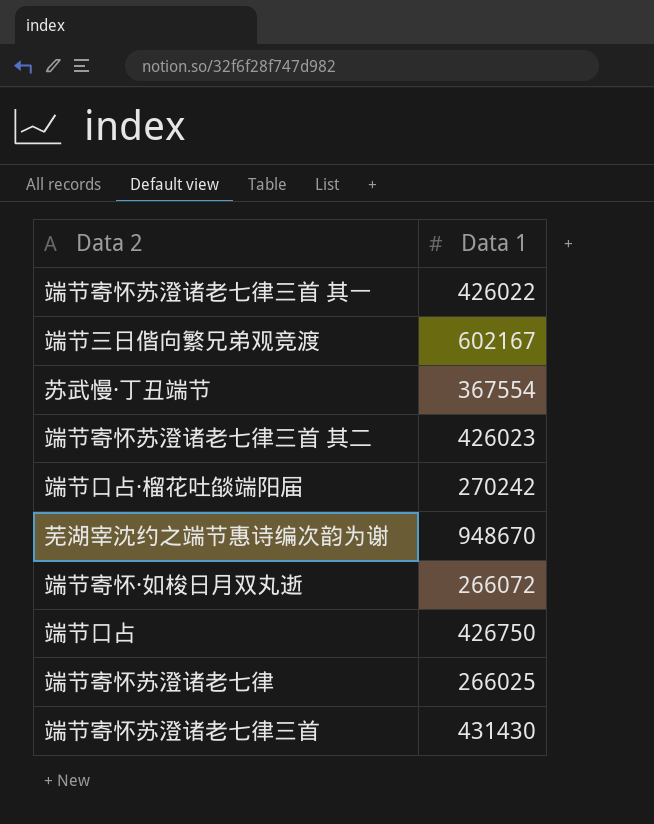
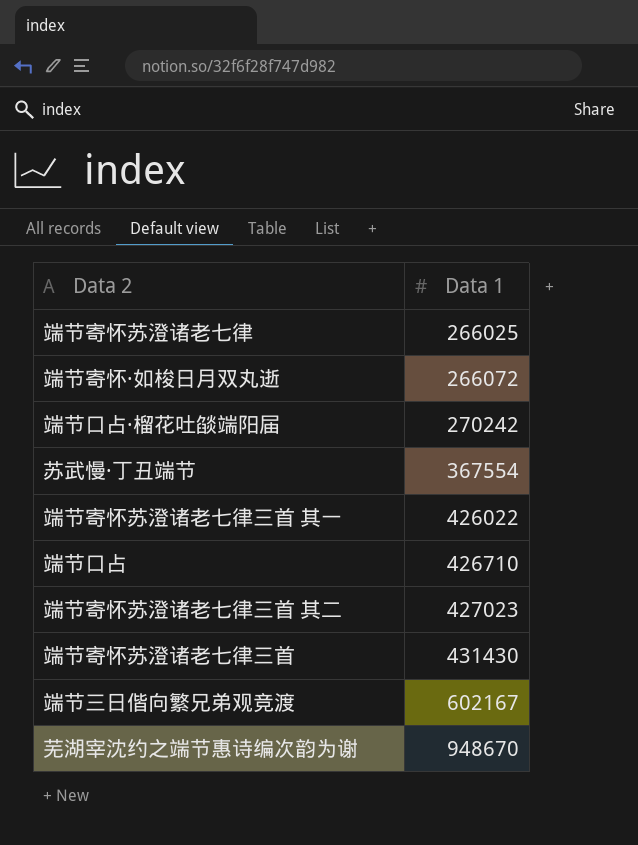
row order: none -> Data 1 ascending
端节口占 | Data 1: 426750 -> 426710
端节寄怀苏澄诸老七律三首 其二 | Data 1: 426023 -> 427023

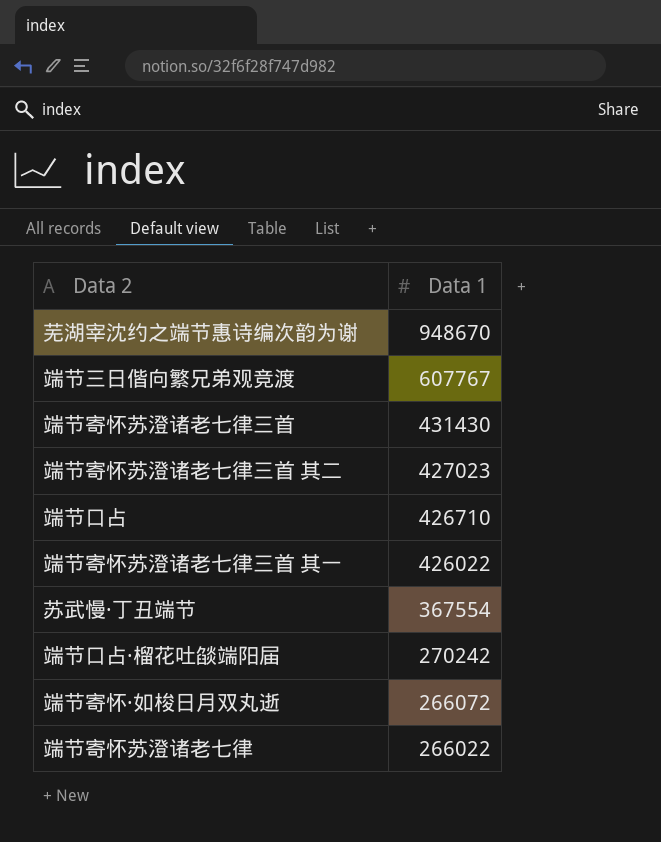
row order: Data 1 ascending -> Data 1 descending
端节三日偕向繁兄弟观竞渡 | Data 1: 602167 -> 607767
端节寄怀苏澄诸老七律 | Data 1: 266025 -> 266022

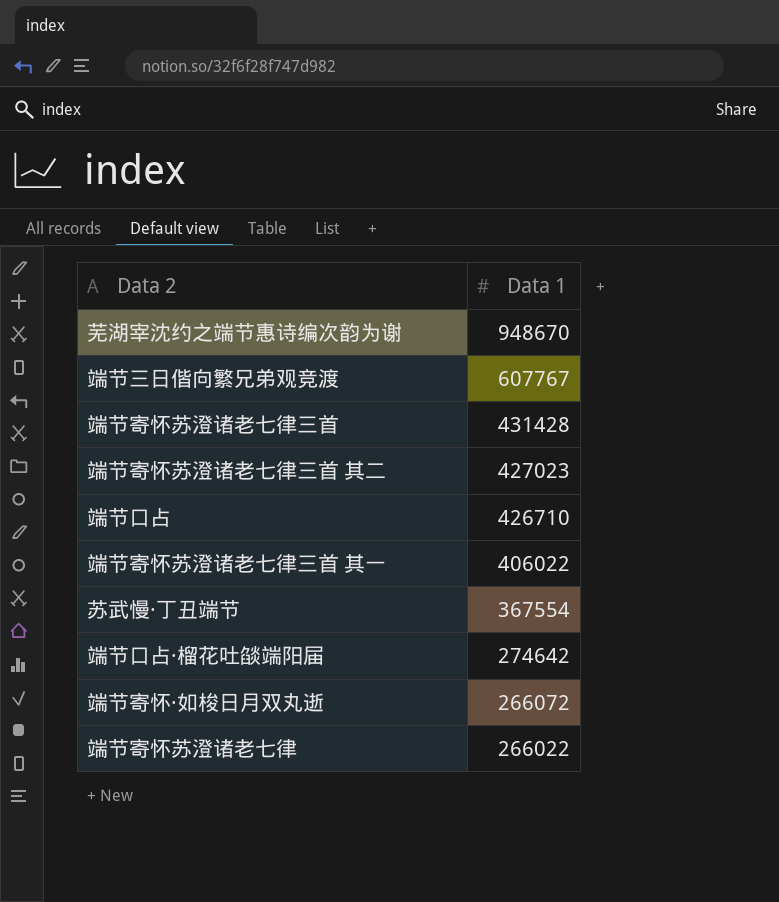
端节寄怀苏澄诸老七律三首 | Data 1: 431430 -> 431428
端节寄怀苏澄诸老七律三首 其一 | Data 1: 426022 -> 406022
端节口占·榴花吐燄端阳届 | Data 1: 270242 -> 274642

